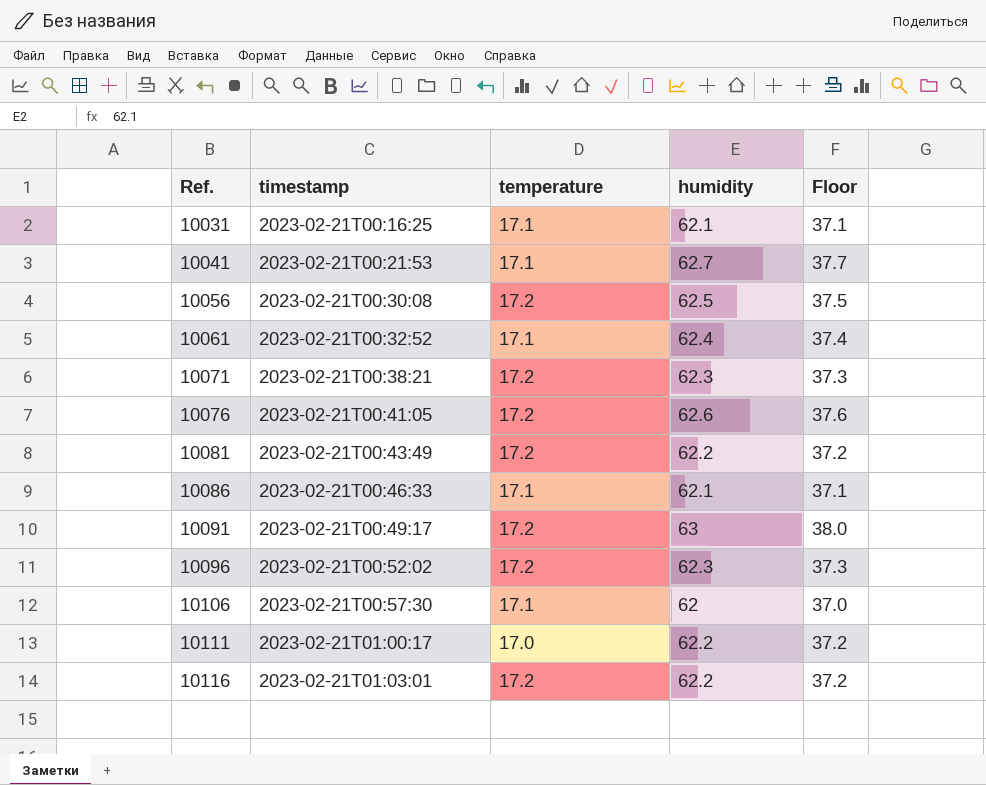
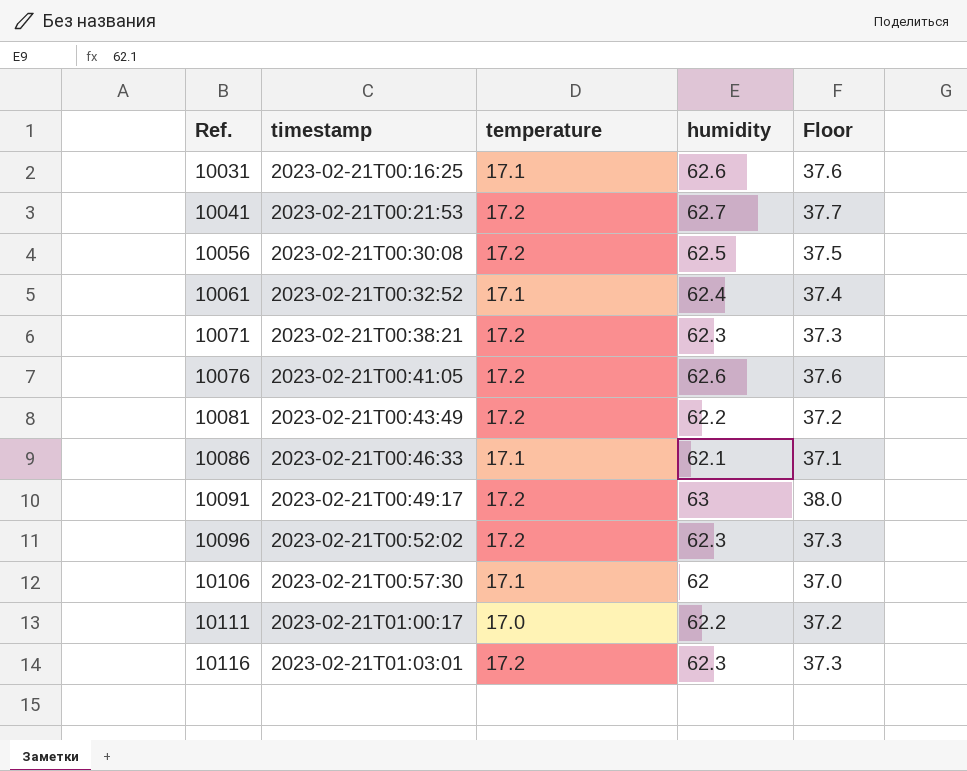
10031 | humidity: 62.1 -> 62.6
10031 | Floor: 37.1 -> 37.6
10041 | temperature: 17.1 -> 17.2
10116 | humidity: 62.2 -> 62.3
10116 | Floor: 37.2 -> 37.3

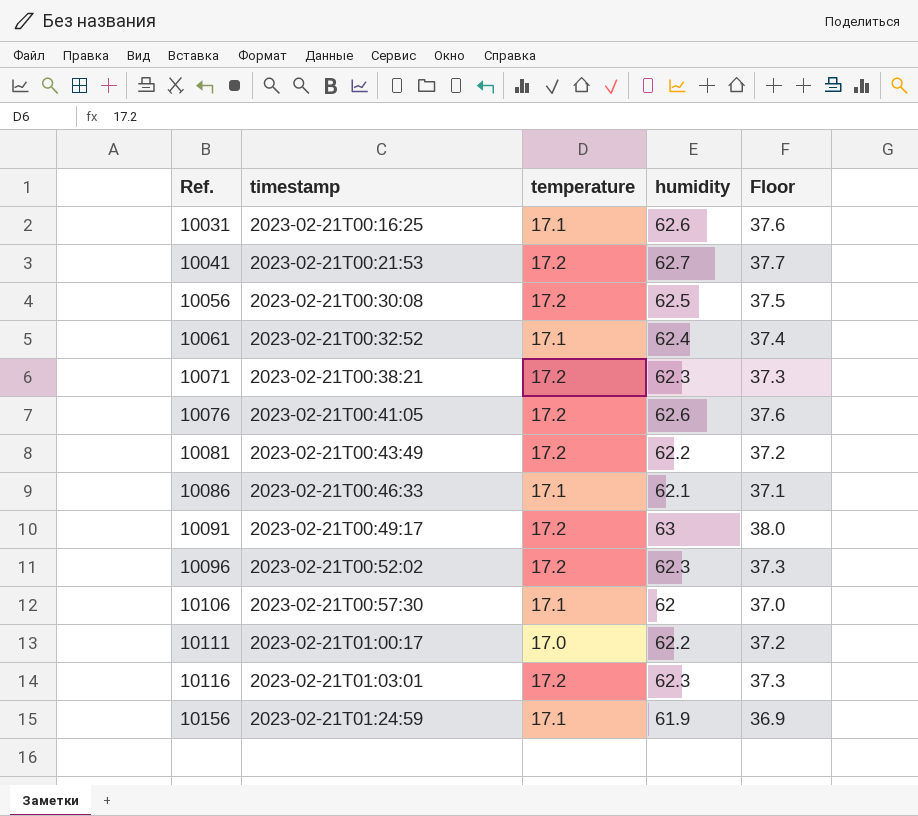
row 10156: none -> 2023-02-21T01:24:59 | 17.1 | 61.9 | 36.9

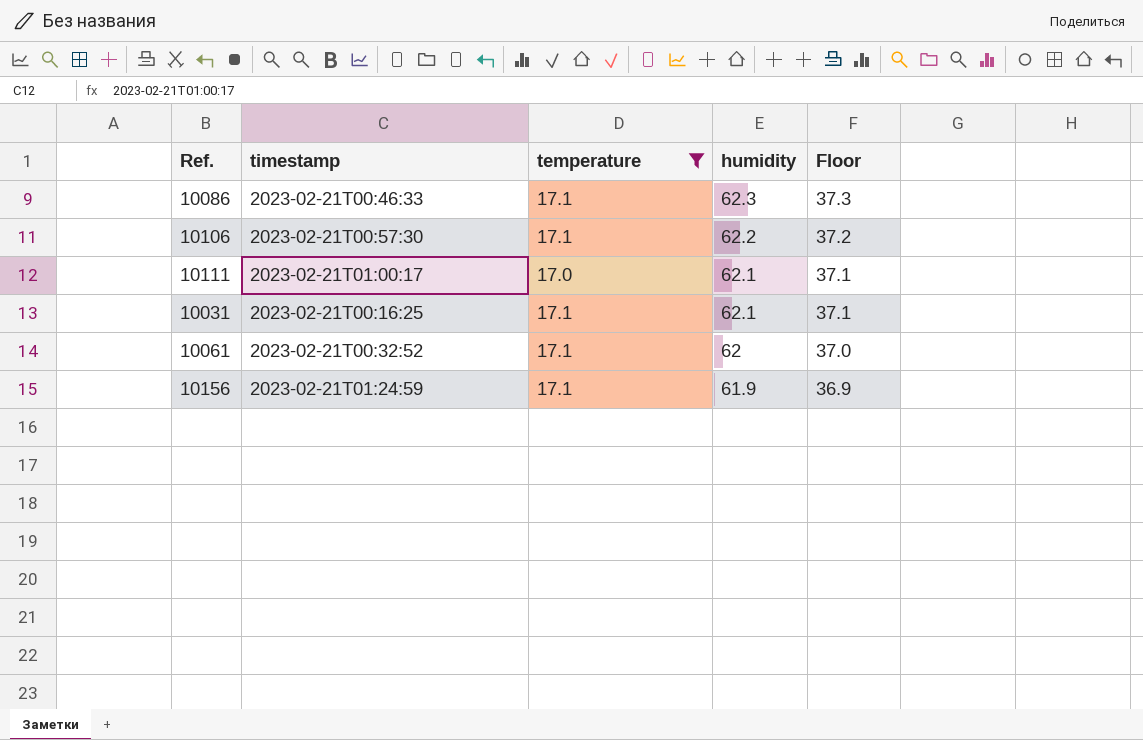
filter: none -> temperature != 17.2
row order: Ref. ascending -> humidity descending
10086 | humidity: 62.1 -> 62.3
10086 | Floor: 37.1 -> 37.3
10106 | humidity: 62 -> 62.2
10106 | Floor: 37.0 -> 37.2
10111 | humidity: 62.2 -> 62.1
10111 | Floor: 37.2 -> 37.1
10031 | humidity: 62.6 -> 62.1
10031 | Floor: 37.6 -> 37.1
10061 | humidity: 62.4 -> 62
10061 | Floor: 37.4 -> 37.0

